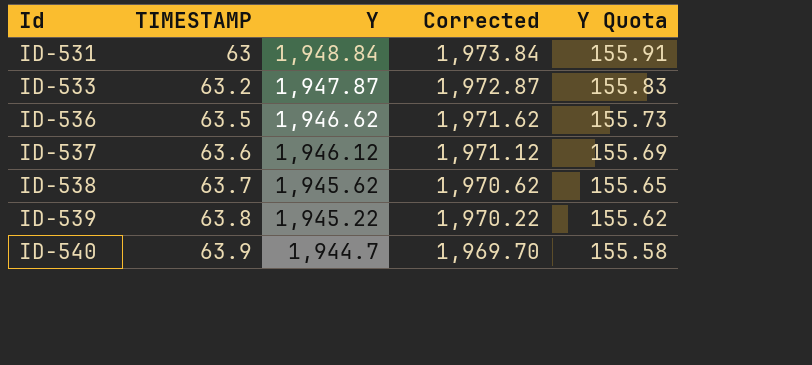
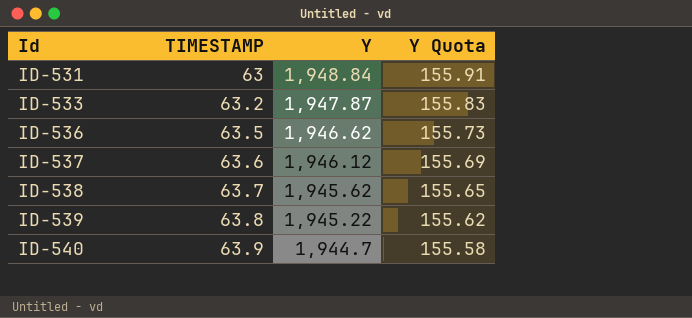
column Corrected | formula: [Y] + 25 -> none

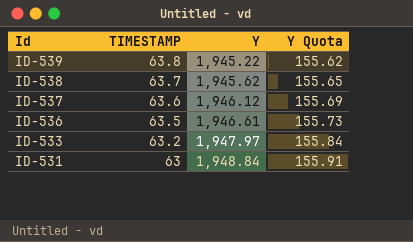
row order: Id ascending -> Id descending
row ID-540: 63.9 | 1,944.7 | 155.58 -> none
ID-536 | Y: 1,946.62 -> 1,946.61
ID-533 | Y: 1,947.87 -> 1,947.97
ID-533 | Y Quota: 155.83 -> 155.84

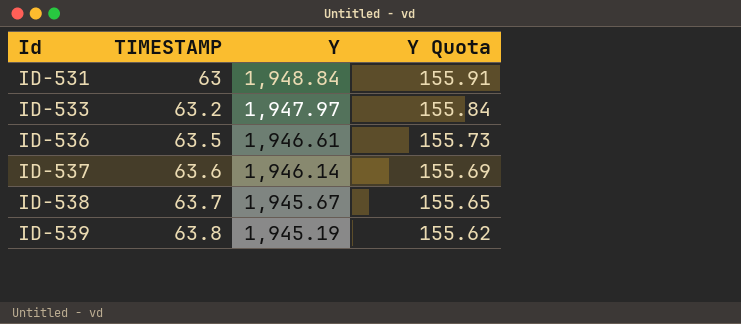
row order: Id descending -> Id ascending
ID-537 | Y: 1,946.12 -> 1,946.14
ID-538 | Y: 1,945.62 -> 1,945.67
ID-539 | Y: 1,945.22 -> 1,945.19

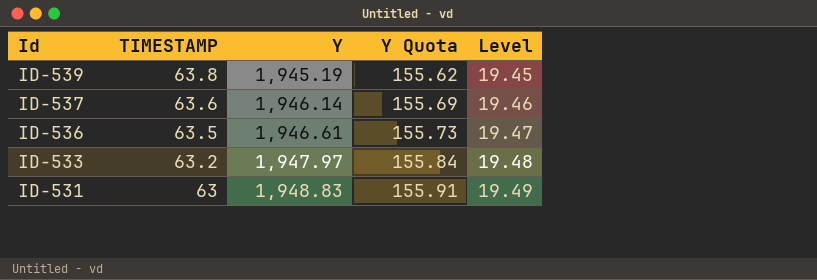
row order: Id ascending -> Id descending
column Level | formula: none -> [Y] * 0.01
row ID-538: 63.7 | 1,945.67 | 155.65 -> none
ID-531 | Y: 1,948.84 -> 1,948.83

